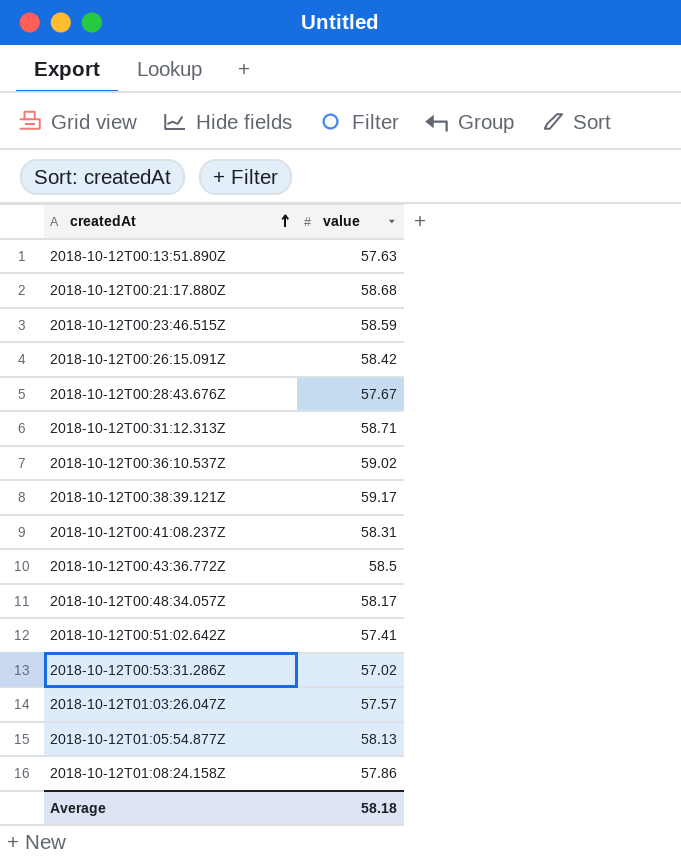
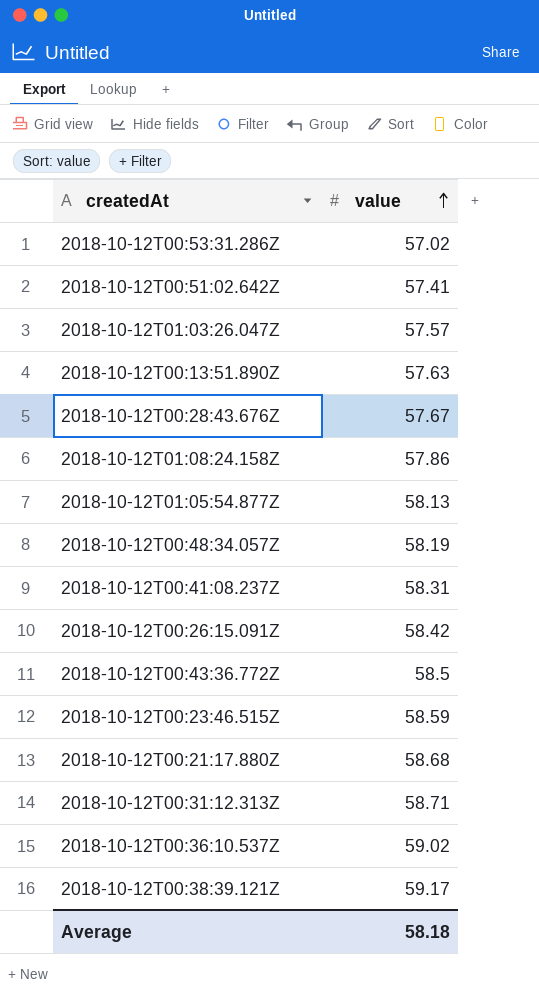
row order: createdAt ascending -> value ascending
2018-10-12T00:48:34.057Z | value: 58.17 -> 58.19

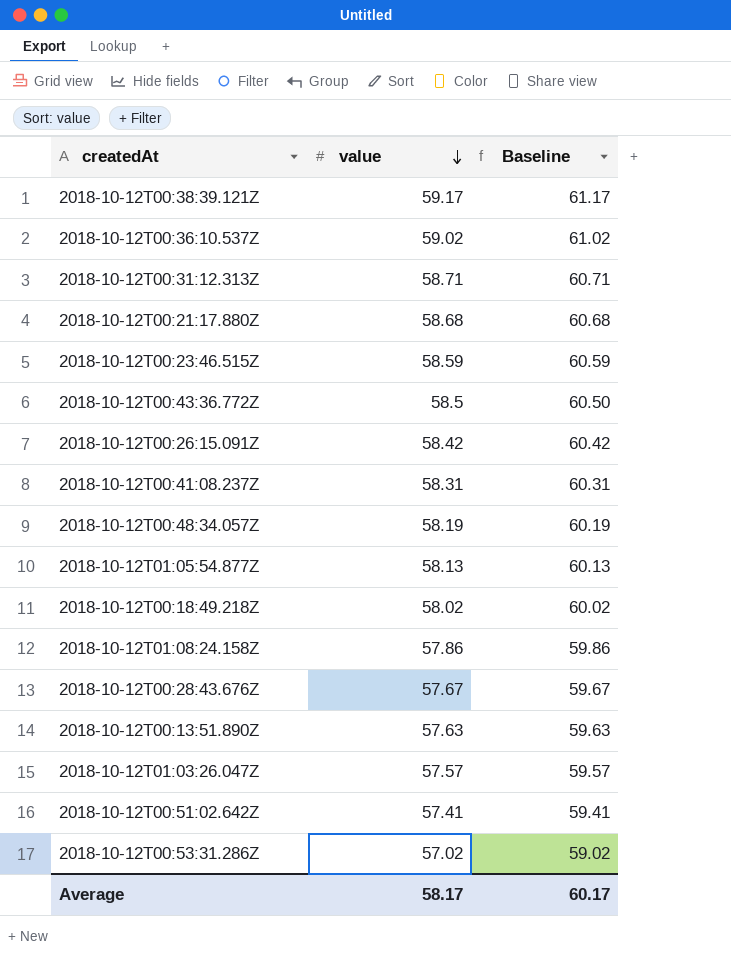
row order: value ascending -> value descending
column Baseline | formula: none -> [value] + 2
row 2018-10-12T00:18:49.218Z: none -> 58.02 | 60.02
Average | value: 58.18 -> 58.17

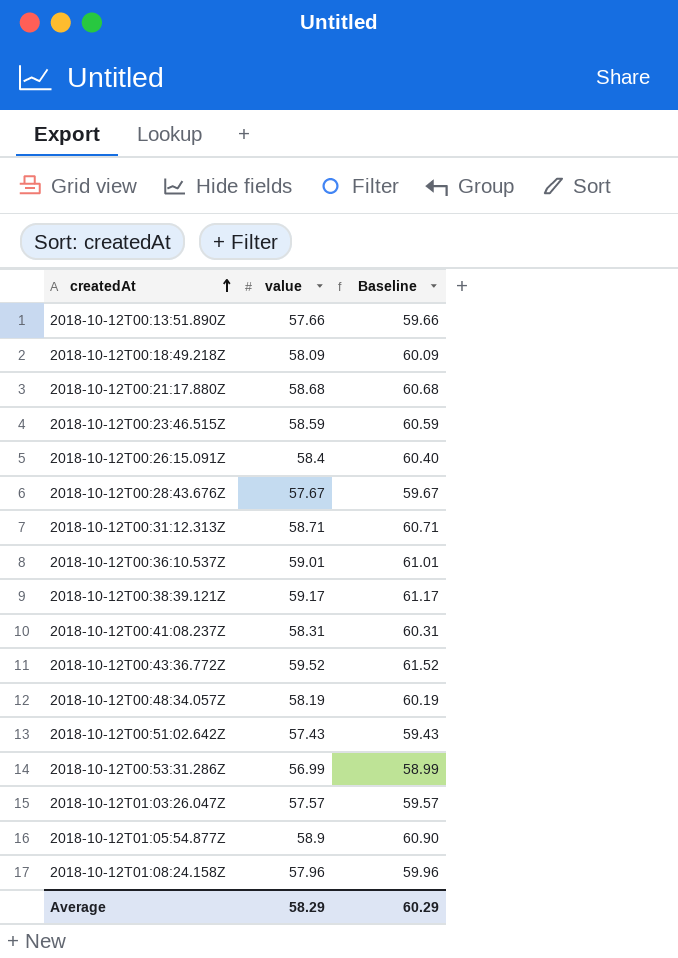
row order: value descending -> createdAt ascending
2018-10-12T00:13:51.890Z | value: 57.63 -> 57.66
2018-10-12T00:13:51.890Z | Baseline: 59.63 -> 59.66
2018-10-12T00:18:49.218Z | value: 58.02 -> 58.09
2018-10-12T00:18:49.218Z | Baseline: 60.02 -> 60.09
2018-10-12T00:26:15.091Z | value: 58.42 -> 58.4
2018-10-12T00:26:15.091Z | Baseline: 60.42 -> 60.40
2018-10-12T00:36:10.537Z | value: 59.02 -> 59.01
2018-10-12T00:36:10.537Z | Baseline: 61.02 -> 61.01
2018-10-12T00:43:36.772Z | value: 58.5 -> 59.52
2018-10-12T00:43:36.772Z | Baseline: 60.50 -> 61.52
2018-10-12T00:51:02.642Z | value: 57.41 -> 57.43
2018-10-12T00:51:02.642Z | Baseline: 59.41 -> 59.43
2018-10-12T00:53:31.286Z | value: 57.02 -> 56.99
2018-10-12T00:53:31.286Z | Baseline: 59.02 -> 58.99
2018-10-12T01:05:54.877Z | value: 58.13 -> 58.9
2018-10-12T01:05:54.877Z | Baseline: 60.13 -> 60.90
2018-10-12T01:08:24.158Z | value: 57.86 -> 57.96
2018-10-12T01:08:24.158Z | Baseline: 59.86 -> 59.96
Average | value: 58.17 -> 58.29
Average | Baseline: 60.17 -> 60.29

